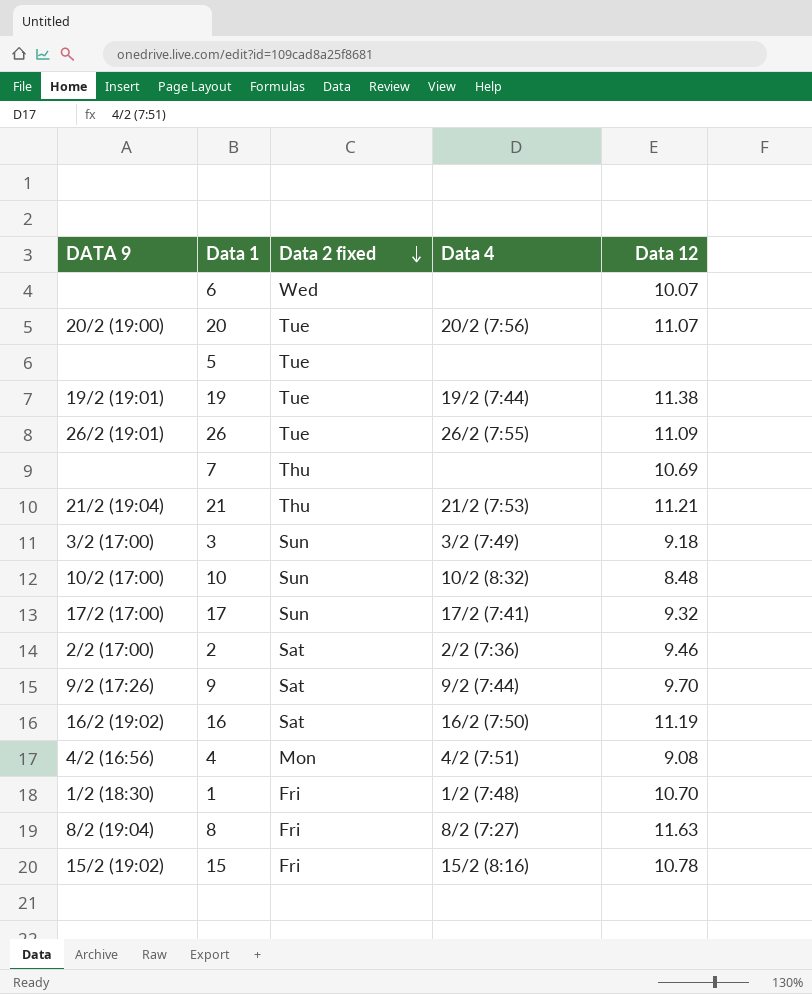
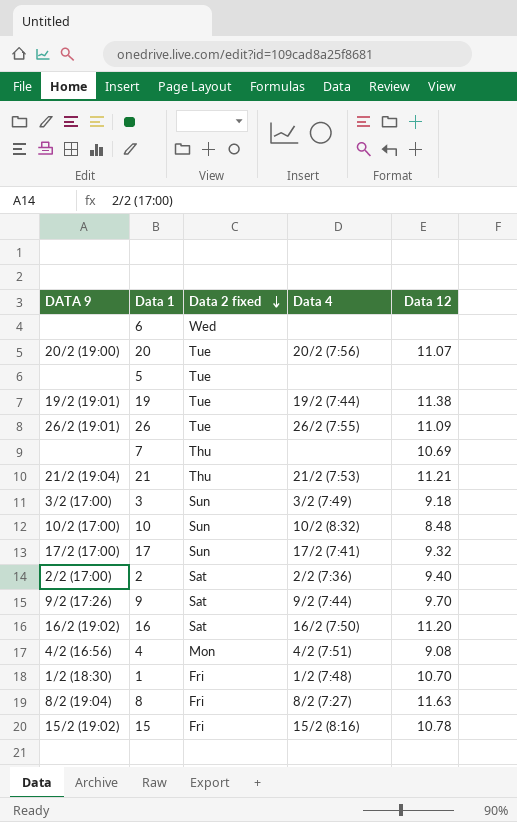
6 | Data 12: 10.07 -> none
2 | Data 12: 9.46 -> 9.40
16 | Data 12: 11.19 -> 11.20

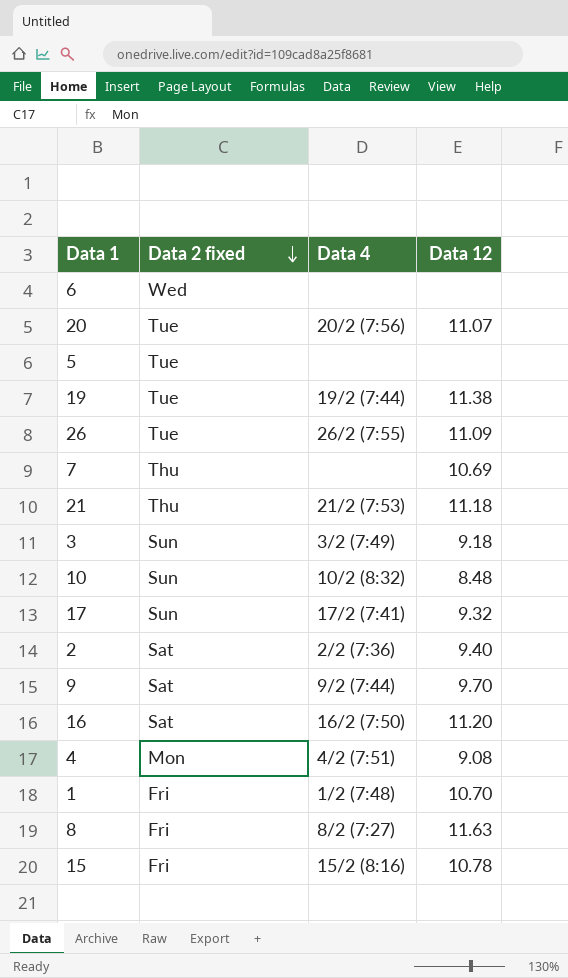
column DATA 9 | position: 1 -> none
21 | Data 12: 11.21 -> 11.18

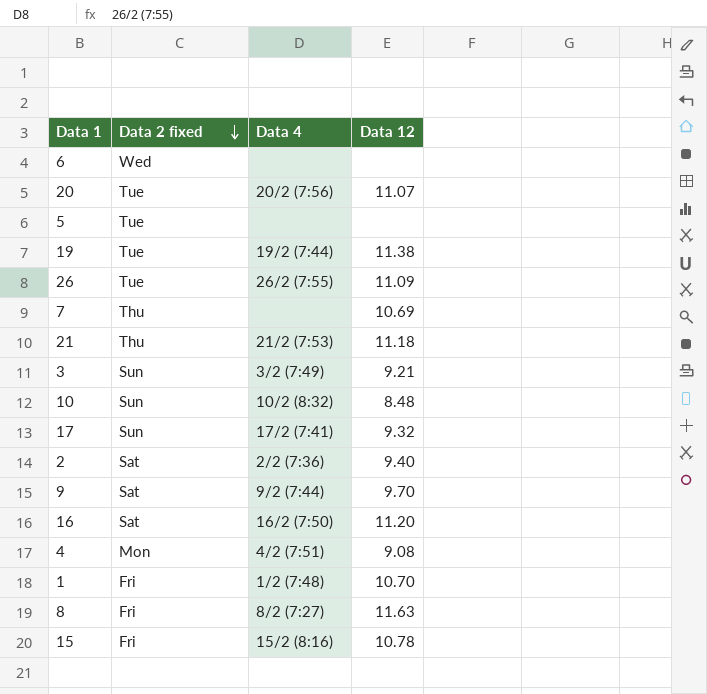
3 | Data 12: 9.18 -> 9.21

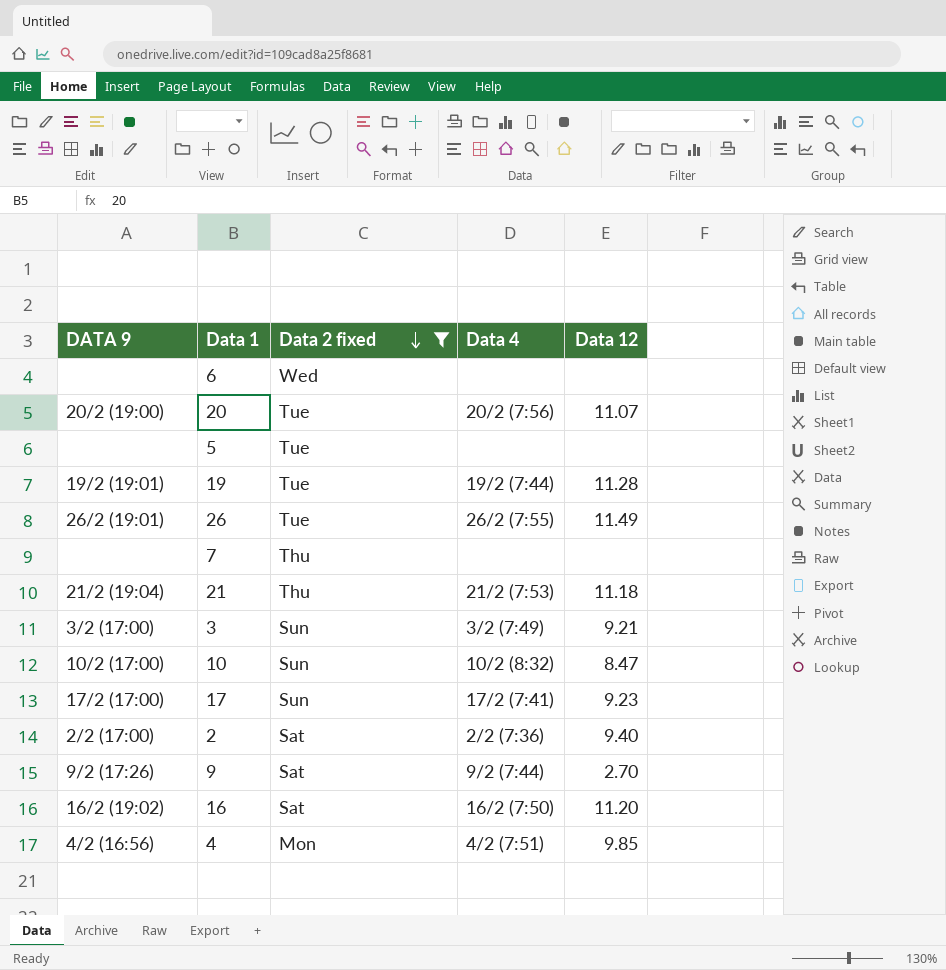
filter: none -> Data 2 fixed != Fri
column DATA 9 | position: none -> 1
19 | Data 12: 11.38 -> 11.28
26 | Data 12: 11.09 -> 11.49
7 | Data 12: 10.69 -> none
10 | Data 12: 8.48 -> 8.47
17 | Data 12: 9.32 -> 9.23
9 | Data 12: 9.70 -> 2.70
4 | Data 12: 9.08 -> 9.85

